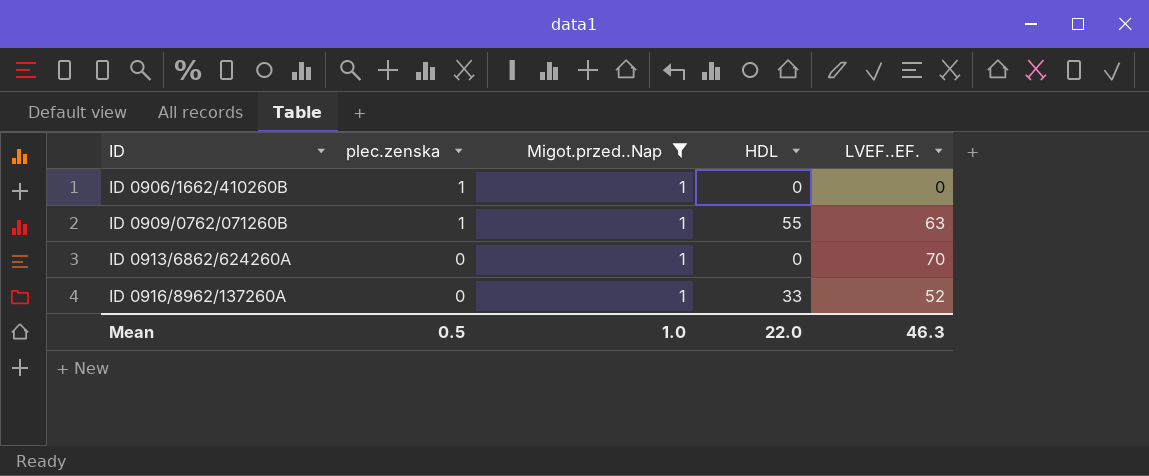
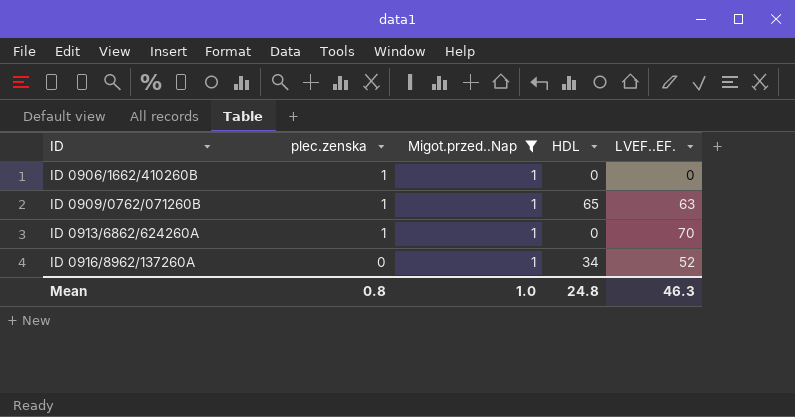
ID 0909/0762/071260B | HDL: 55 -> 65
ID 0913/6862/624260A | plec.zenska: 0 -> 1
ID 0916/8962/137260A | HDL: 33 -> 34
Mean | plec.zenska: 0.5 -> 0.8
Mean | HDL: 22.0 -> 24.8

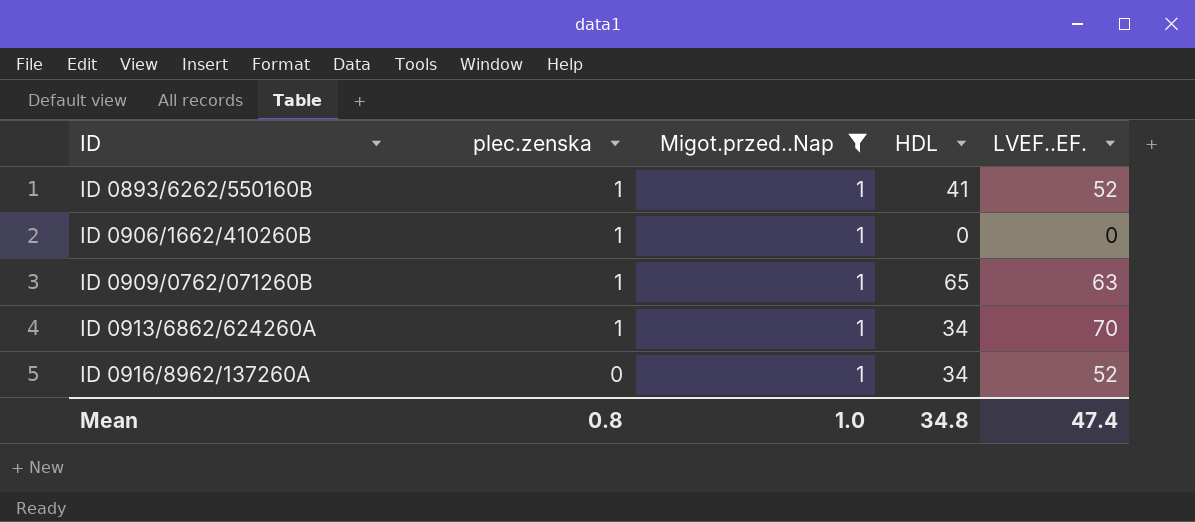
row ID 0893/6262/550160B: none -> 1 | 1 | 41 | 52
ID 0913/6862/624260A | HDL: 0 -> 34
Mean | HDL: 24.8 -> 34.8
Mean | LVEF..EF.: 46.3 -> 47.4

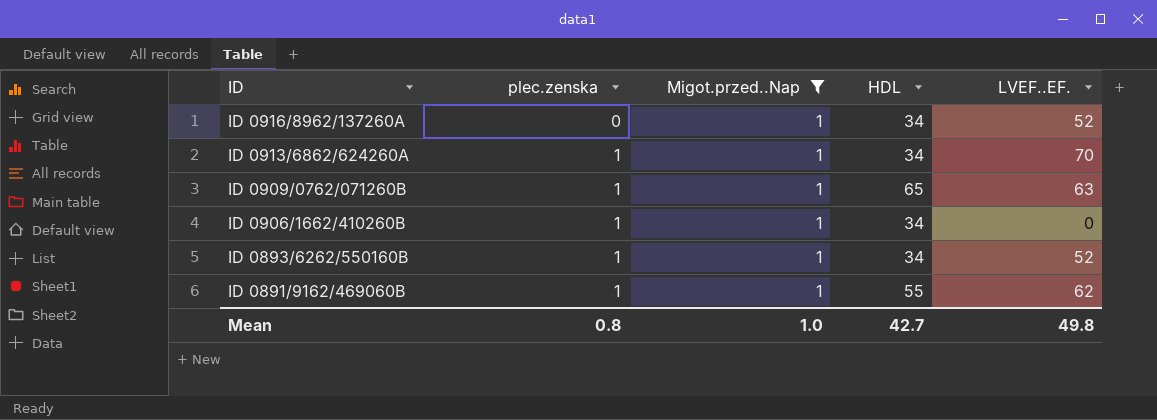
row order: ID ascending -> ID descending
ID 0906/1662/410260B | HDL: 0 -> 34
ID 0893/6262/550160B | HDL: 41 -> 34
row ID 0891/9162/469060B: none -> 1 | 1 | 55 | 62
Mean | HDL: 34.8 -> 42.7
Mean | LVEF..EF.: 47.4 -> 49.8

